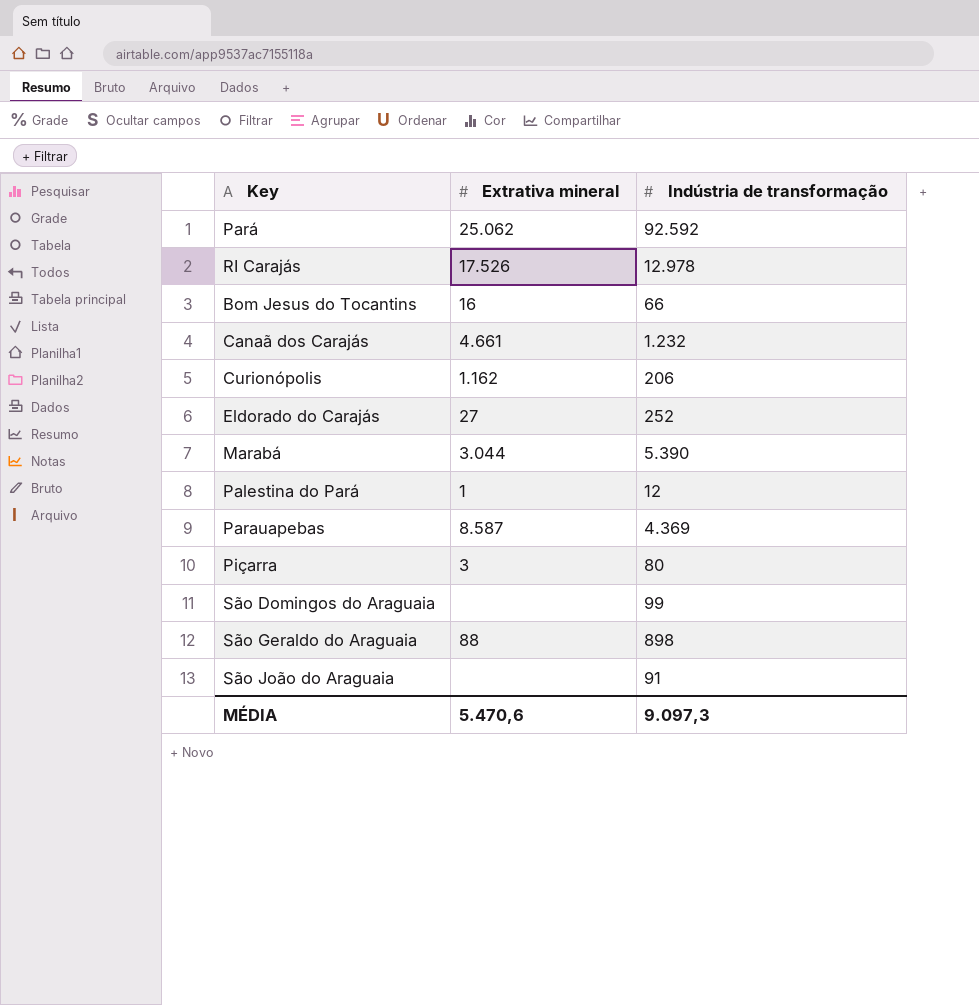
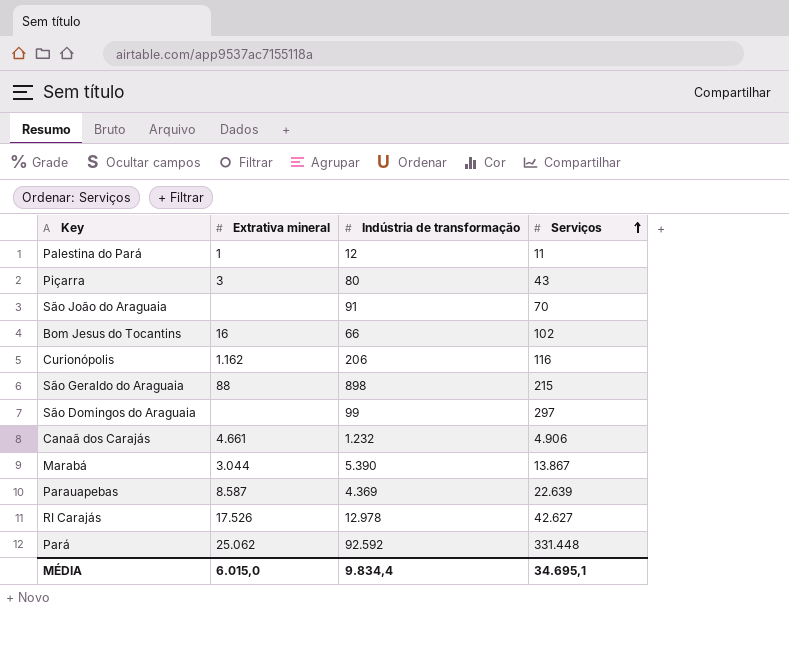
row order: none -> Serviços ascending
column Serviços | position: none -> 4
row Eldorado do Carajás: 27 | 252 -> none
MÉDIA | Extrativa mineral: 5.470,6 -> 6.015,0
MÉDIA | Indústria de transformação: 9.097,3 -> 9.834,4

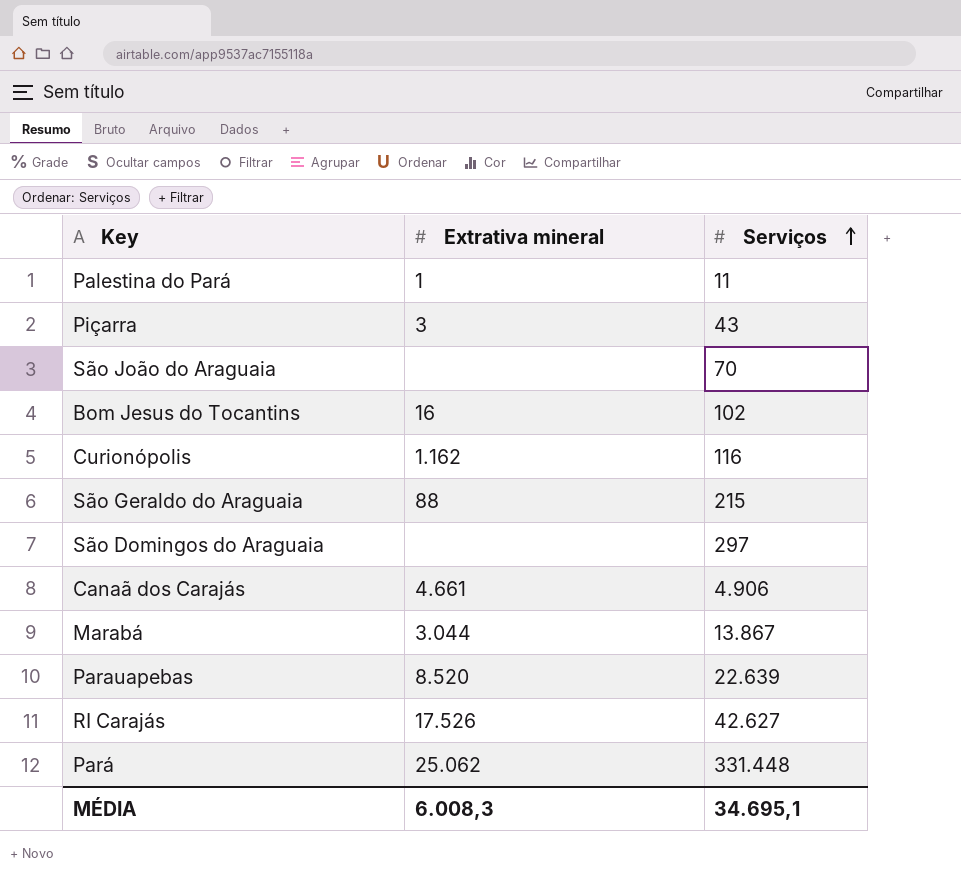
column Indústria de transformação | position: 3 -> none
Parauapebas | Extrativa mineral: 8.587 -> 8.520
MÉDIA | Extrativa mineral: 6.015,0 -> 6.008,3

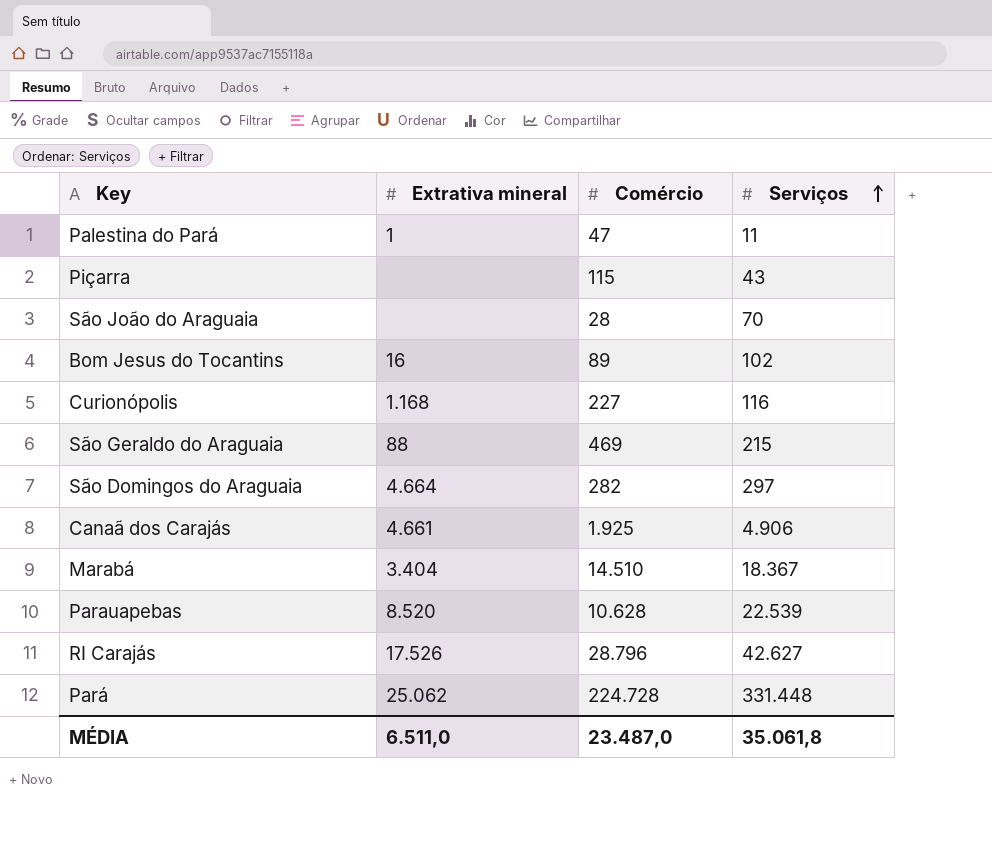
column Comércio | position: none -> 3
Piçarra | Extrativa mineral: 3 -> none
Curionópolis | Extrativa mineral: 1.162 -> 1.168
São Domingos do Araguaia | Extrativa mineral: none -> 4.664
Marabá | Extrativa mineral: 3.044 -> 3.404
Marabá | Serviços: 13.867 -> 18.367
Parauapebas | Serviços: 22.639 -> 22.539
MÉDIA | Extrativa mineral: 6.008,3 -> 6.511,0
MÉDIA | Serviços: 34.695,1 -> 35.061,8

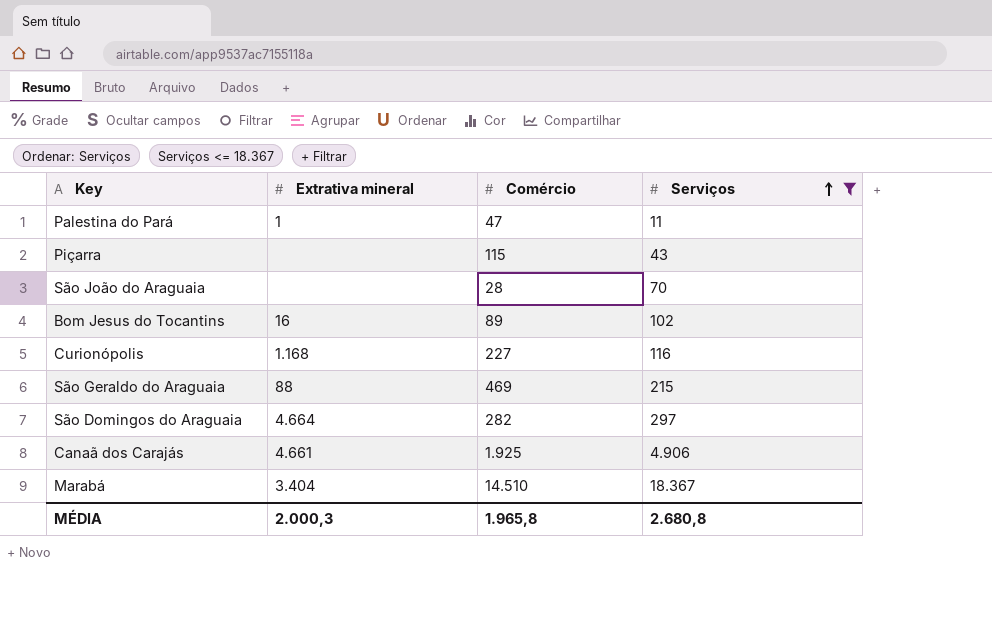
filter: none -> Serviços <= 18.367
MÉDIA | Extrativa mineral: 6.511,0 -> 2.000,3
MÉDIA | Comércio: 23.487,0 -> 1.965,8
MÉDIA | Serviços: 35.061,8 -> 2.680,8

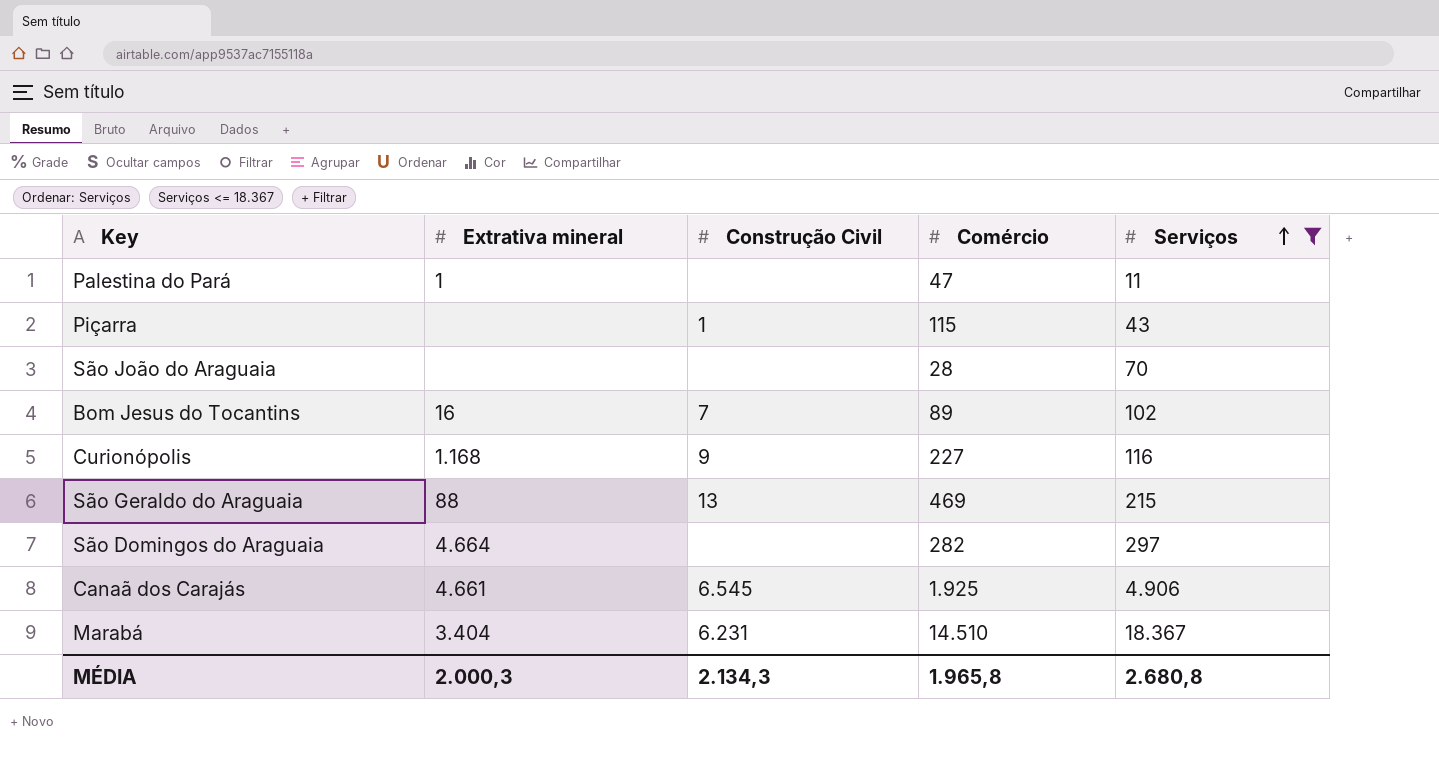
column Construção Civil | position: none -> 3

